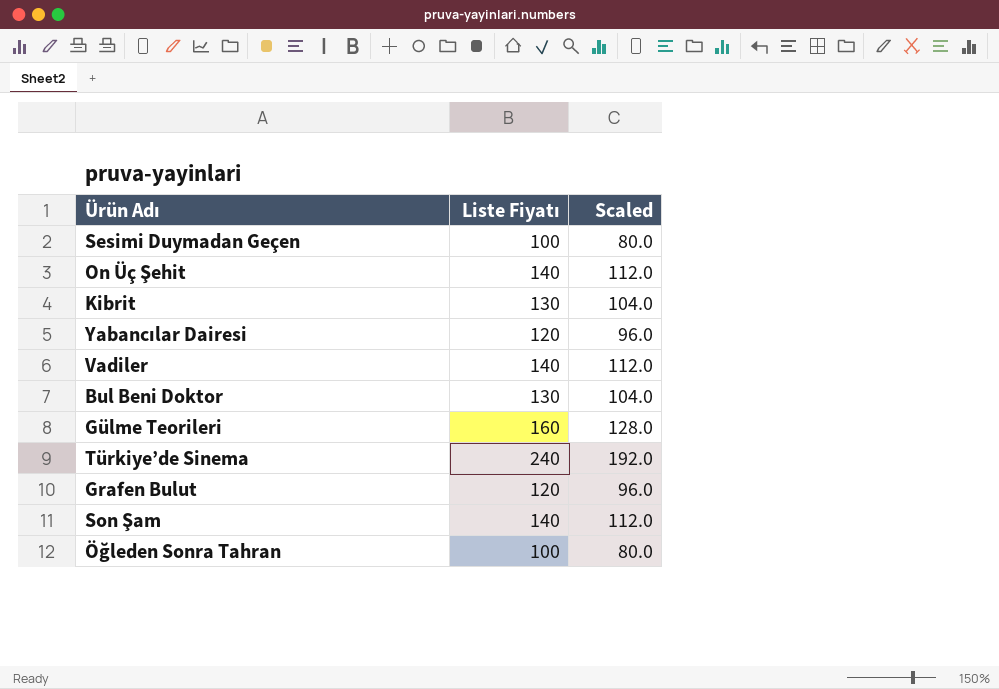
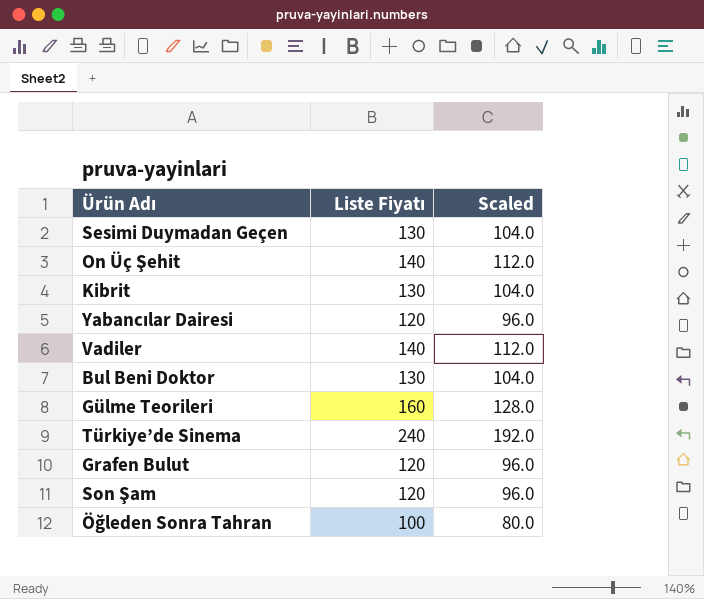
Sesimi Duymadan Geçen | Liste Fiyatı: 100 -> 130
Sesimi Duymadan Geçen | Scaled: 80.0 -> 104.0
Son Şam | Liste Fiyatı: 140 -> 120
Son Şam | Scaled: 112.0 -> 96.0

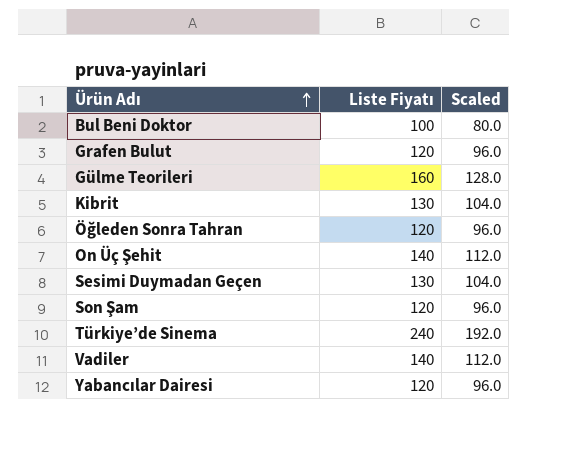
row order: none -> Ürün Adı ascending
Bul Beni Doktor | Liste Fiyatı: 130 -> 100
Bul Beni Doktor | Scaled: 104.0 -> 80.0
Öğleden Sonra Tahran | Liste Fiyatı: 100 -> 120
Öğleden Sonra Tahran | Scaled: 80.0 -> 96.0

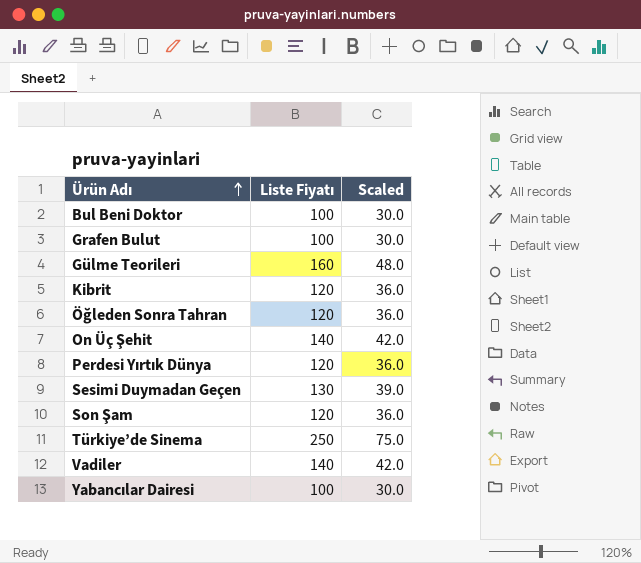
column Scaled | formula: [Liste Fiyatı] * 0.8 -> [Liste Fiyatı] * 0.3
Grafen Bulut | Liste Fiyatı: 120 -> 100
Kibrit | Liste Fiyatı: 130 -> 120
row Perdesi Yırtık Dünya: none -> 120 | 36.0
Türkiye’de Sinema | Liste Fiyatı: 240 -> 250
Yabancılar Dairesi | Liste Fiyatı: 120 -> 100

